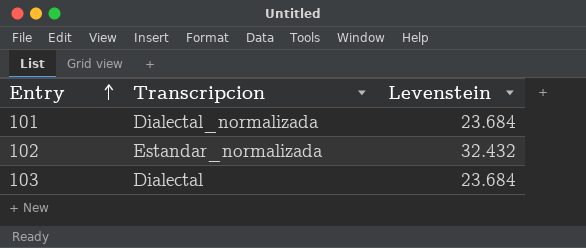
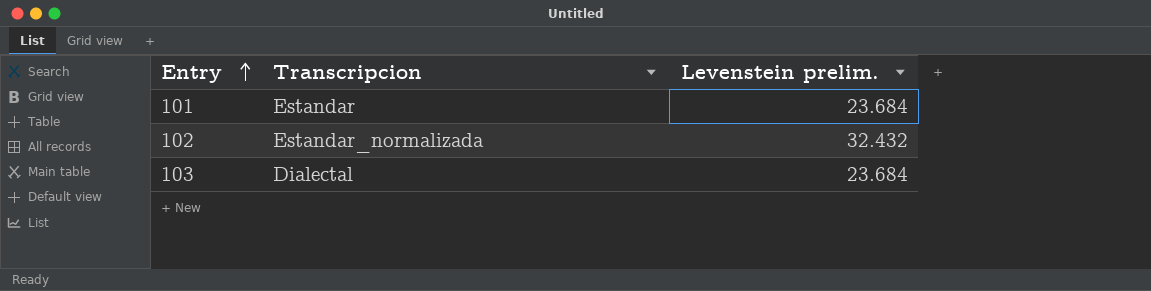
column name: Levenstein -> Levenstein prelim.
101 | Transcripcion: Dialectal_normalizada -> Estandar

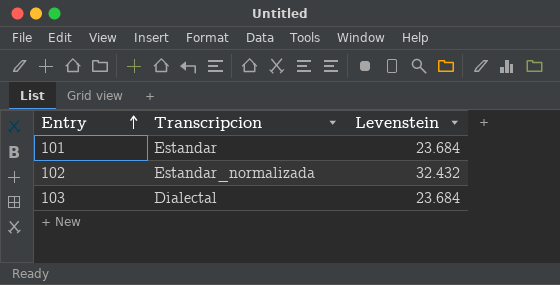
column name: Levenstein prelim. -> Levenstein

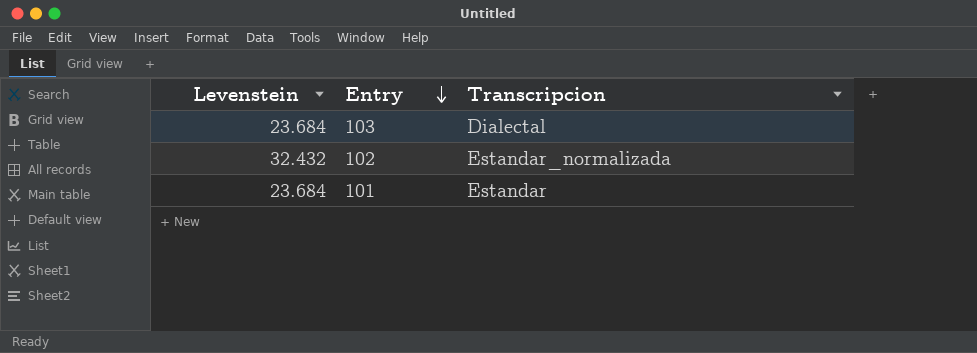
row order: Entry ascending -> Entry descending
column Levenstein | position: 3 -> 1

